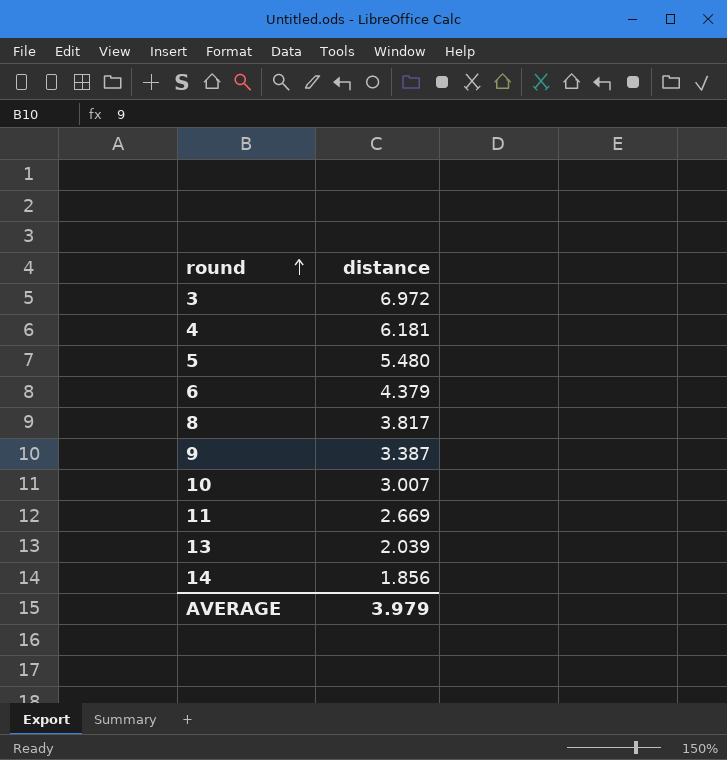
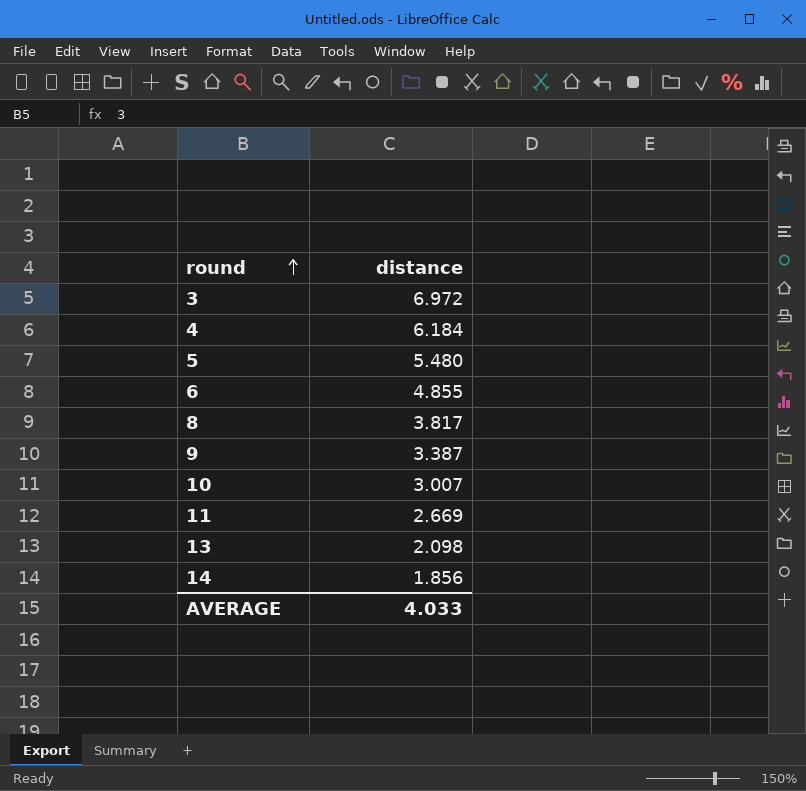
4 | distance: 6.181 -> 6.184
6 | distance: 4.379 -> 4.855
13 | distance: 2.039 -> 2.098
AVERAGE | distance: 3.979 -> 4.033

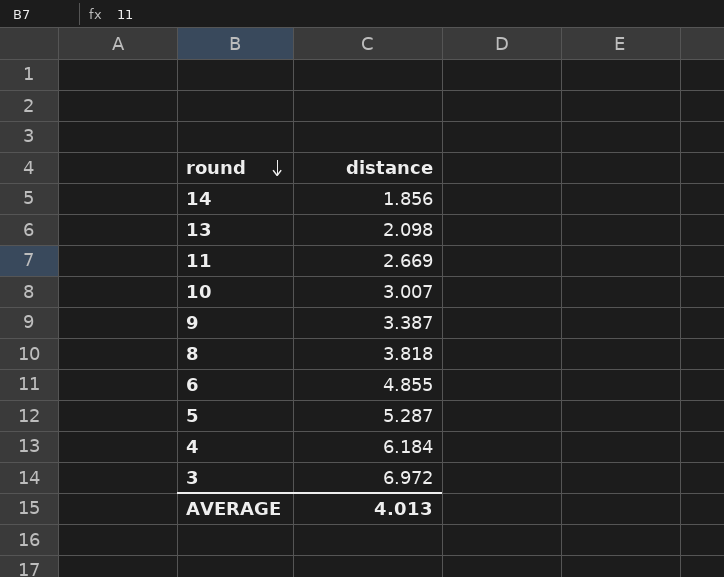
row order: round ascending -> round descending
8 | distance: 3.817 -> 3.818
5 | distance: 5.480 -> 5.287
AVERAGE | distance: 4.033 -> 4.013

